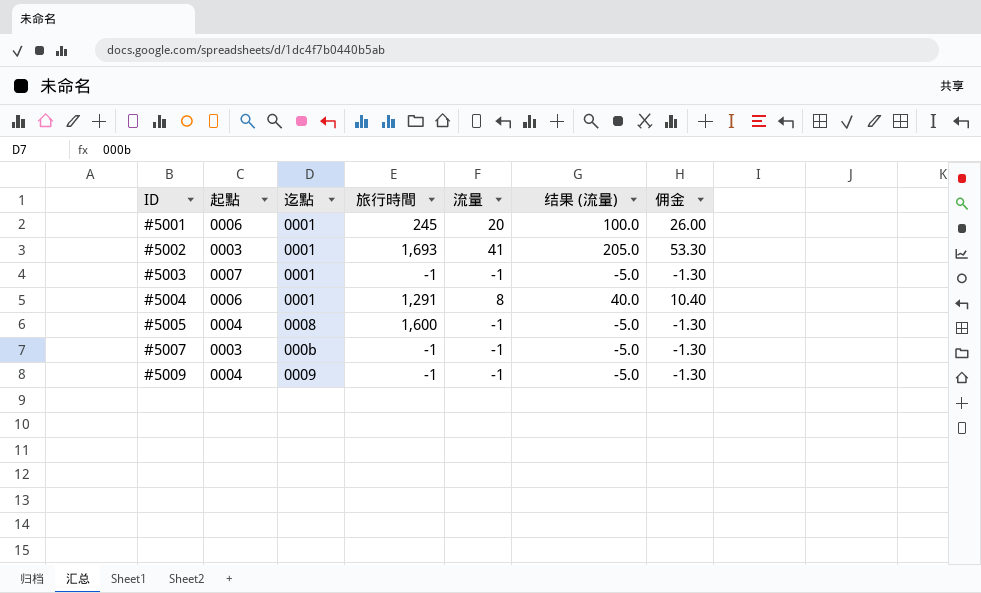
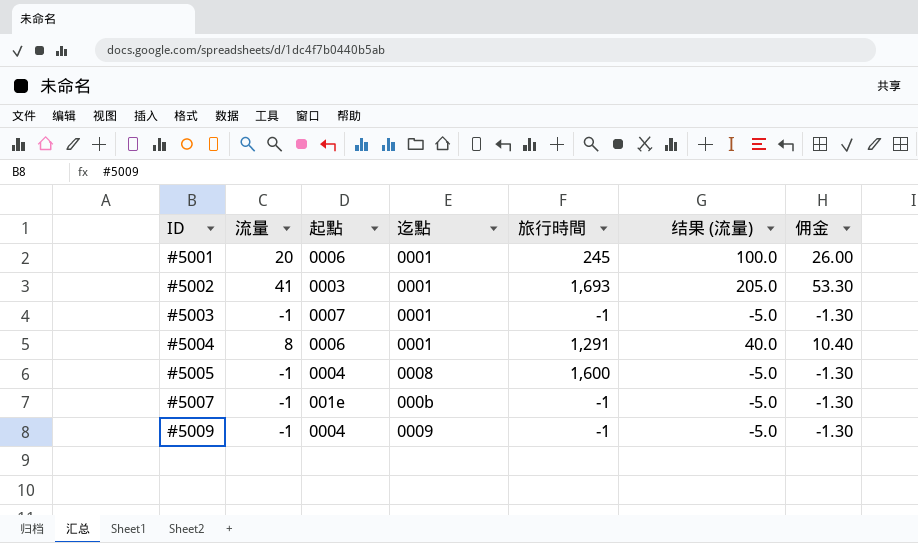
column 流量 | position: 5 -> 2
#5007 | 起點: 0003 -> 001e

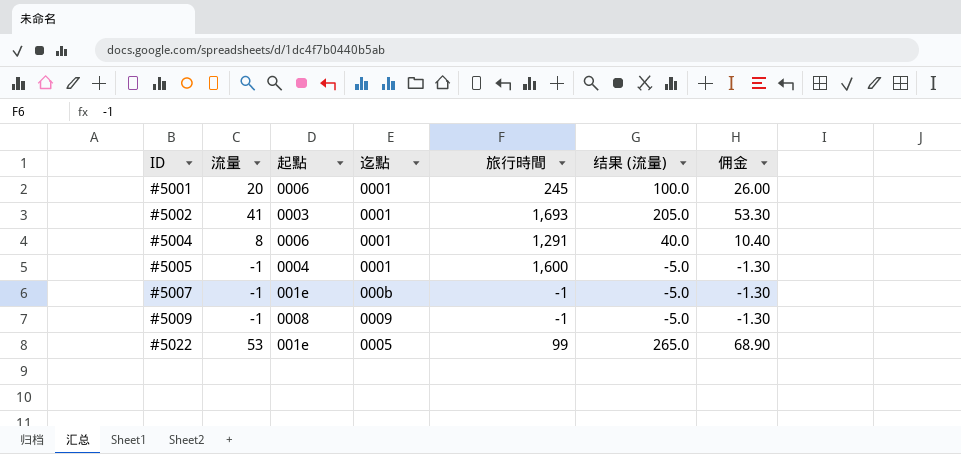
row #5003: -1 | 0007 | 0001 | -1 | -5.0 | -1.30 -> none
#5005 | 迄點: 0008 -> 0001
#5009 | 起點: 0004 -> 0008
row #5022: none -> 53 | 001e | 0005 | 99 | 265.0 | 68.90

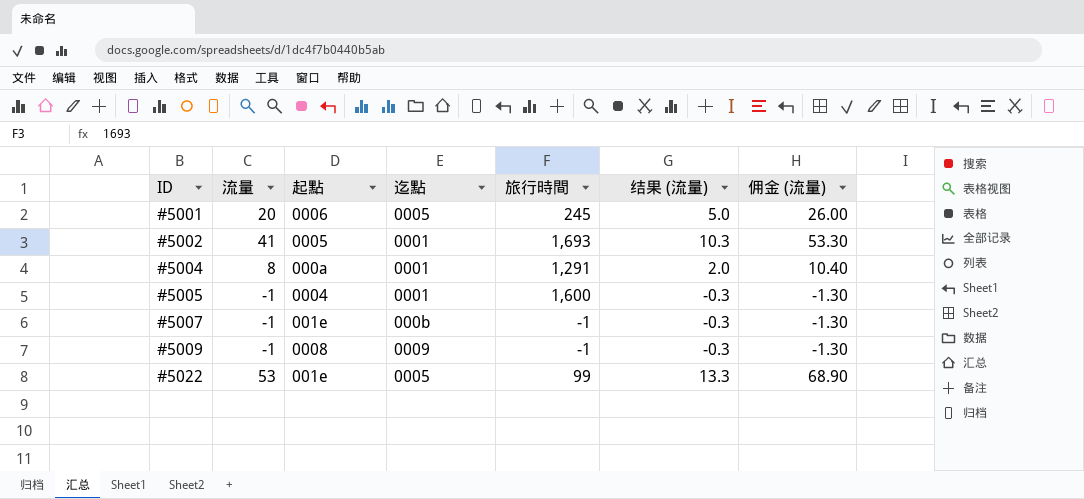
column 结果 (流量) | formula: [流量] * 5 -> [流量] * 0.25
column name: 佣金 -> 佣金 (流量)
#5001 | 迄點: 0001 -> 0005
#5002 | 起點: 0003 -> 0005
#5004 | 起點: 0006 -> 000a

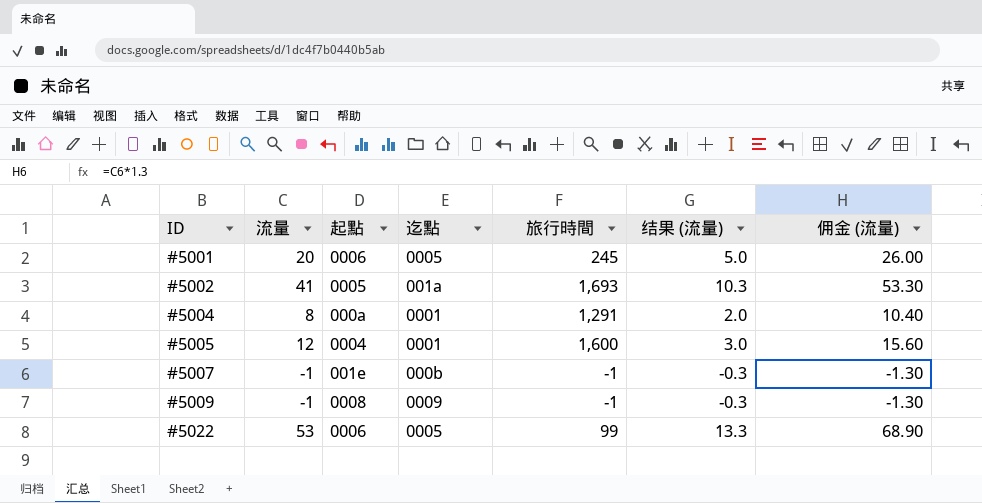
#5002 | 迄點: 0001 -> 001a
#5005 | 流量: -1 -> 12
#5005 | 结果 (流量): -0.3 -> 3.0
#5005 | 佣金 (流量): -1.30 -> 15.60
#5022 | 起點: 001e -> 0006

